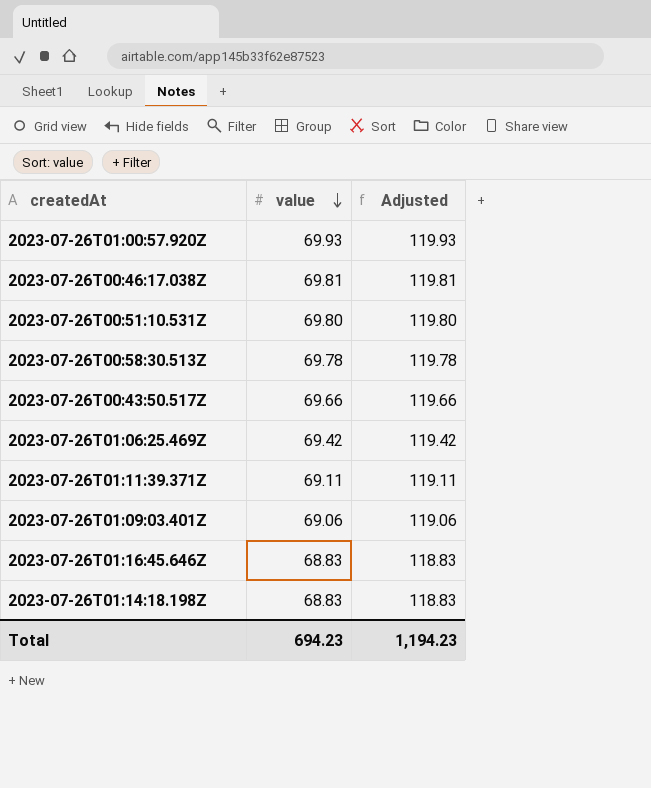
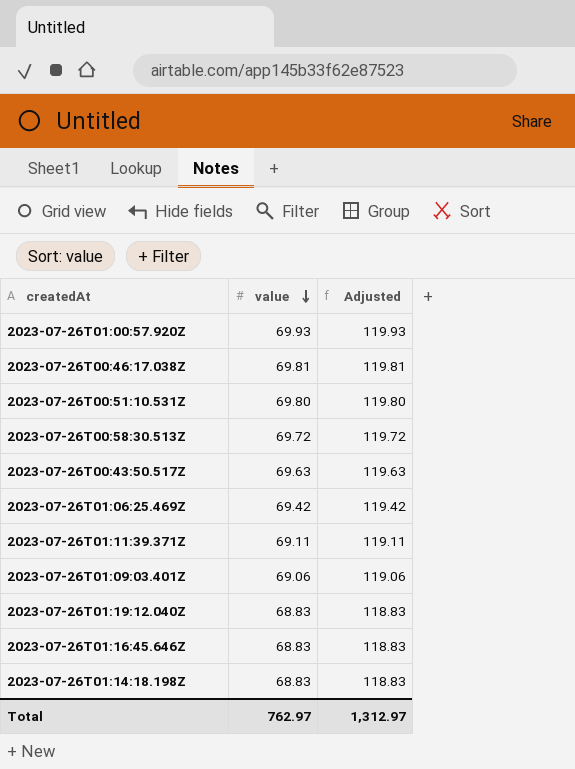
2023-07-26T00:58:30.513Z | value: 69.78 -> 69.72
2023-07-26T00:58:30.513Z | Adjusted: 119.78 -> 119.72
2023-07-26T00:43:50.517Z | value: 69.66 -> 69.63
2023-07-26T00:43:50.517Z | Adjusted: 119.66 -> 119.63
row 2023-07-26T01:19:12.040Z: none -> 68.83 | 118.83
Total | value: 694.23 -> 762.97
Total | Adjusted: 1,194.23 -> 1,312.97

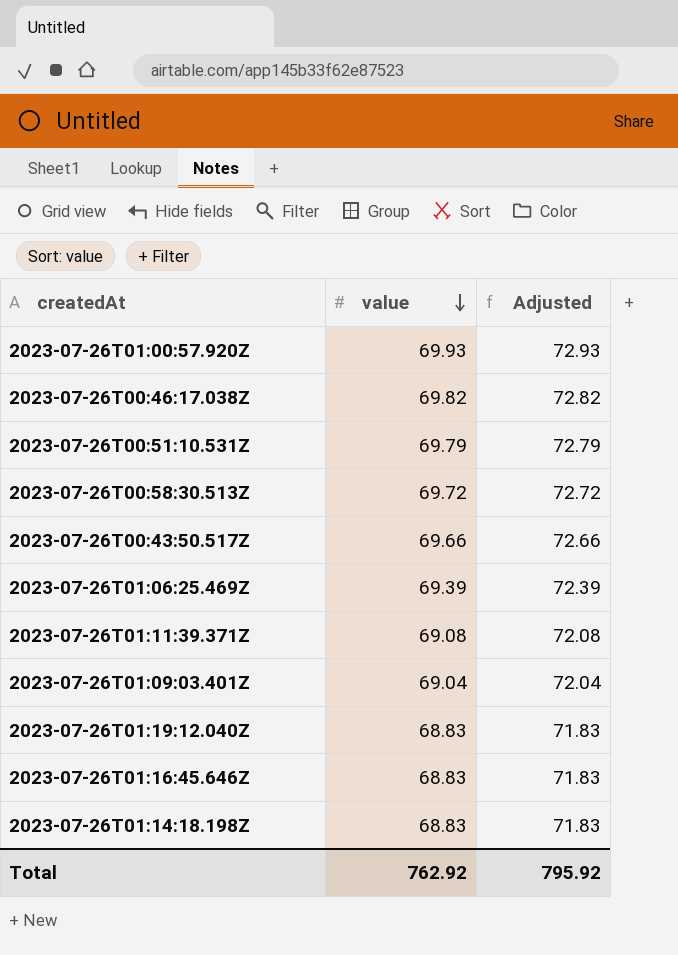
column Adjusted | formula: [value] + 50 -> [value] + 3
2023-07-26T00:46:17.038Z | value: 69.81 -> 69.82
2023-07-26T00:51:10.531Z | value: 69.80 -> 69.79
2023-07-26T00:43:50.517Z | value: 69.63 -> 69.66
2023-07-26T01:06:25.469Z | value: 69.42 -> 69.39
2023-07-26T01:11:39.371Z | value: 69.11 -> 69.08
2023-07-26T01:09:03.401Z | value: 69.06 -> 69.04
Total | value: 762.97 -> 762.92
Total | Adjusted: 1,312.97 -> 795.92

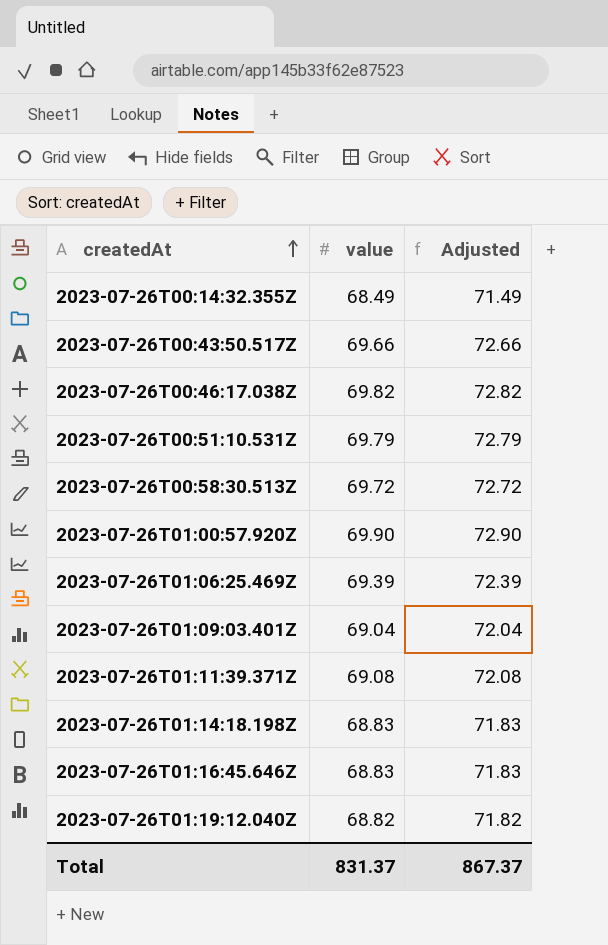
row order: value descending -> createdAt ascending
row 2023-07-26T00:14:32.355Z: none -> 68.49 | 71.49
2023-07-26T01:00:57.920Z | value: 69.93 -> 69.90
2023-07-26T01:00:57.920Z | Adjusted: 72.93 -> 72.90
2023-07-26T01:19:12.040Z | value: 68.83 -> 68.82
2023-07-26T01:19:12.040Z | Adjusted: 71.83 -> 71.82
Total | value: 762.92 -> 831.37
Total | Adjusted: 795.92 -> 867.37

